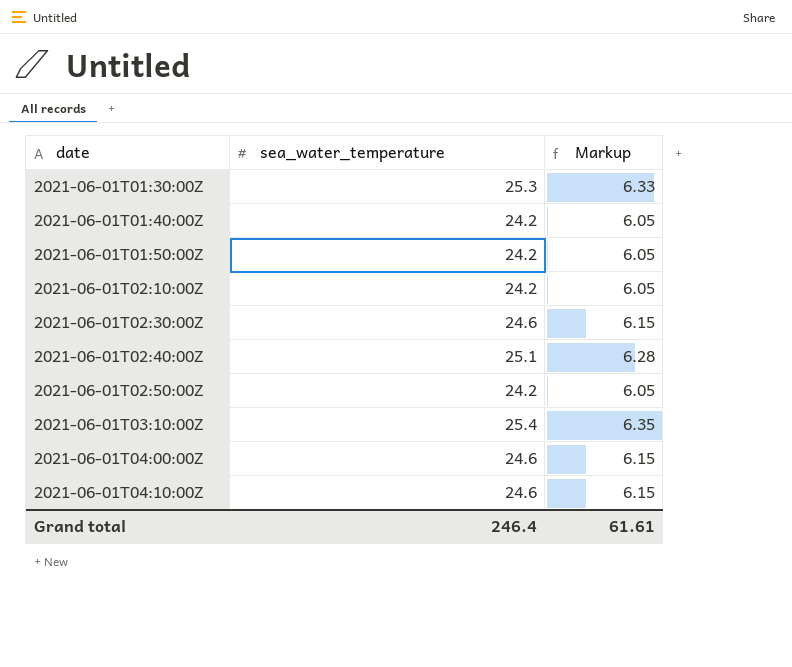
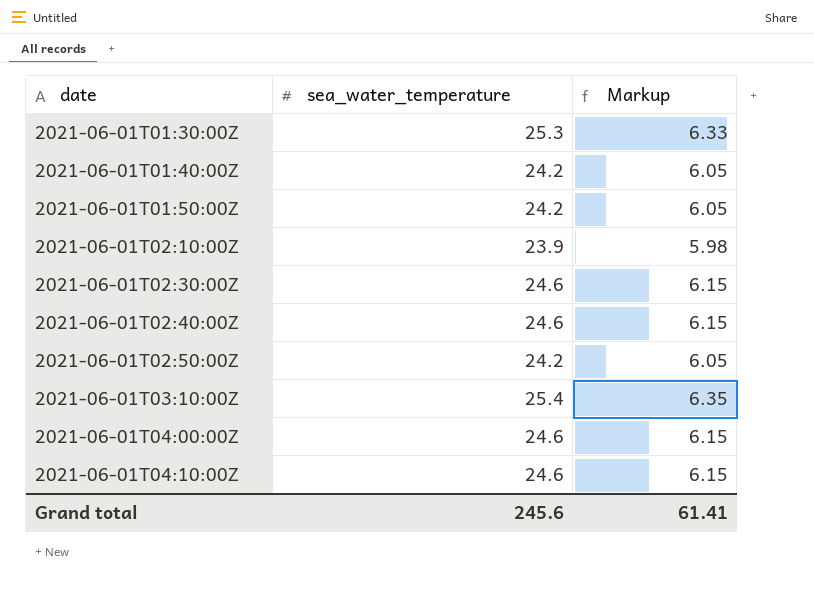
2021-06-01T02:10:00Z | sea_water_temperature: 24.2 -> 23.9
2021-06-01T02:10:00Z | Markup: 6.05 -> 5.98
2021-06-01T02:40:00Z | sea_water_temperature: 25.1 -> 24.6
2021-06-01T02:40:00Z | Markup: 6.28 -> 6.15
Grand total | sea_water_temperature: 246.4 -> 245.6
Grand total | Markup: 61.61 -> 61.41

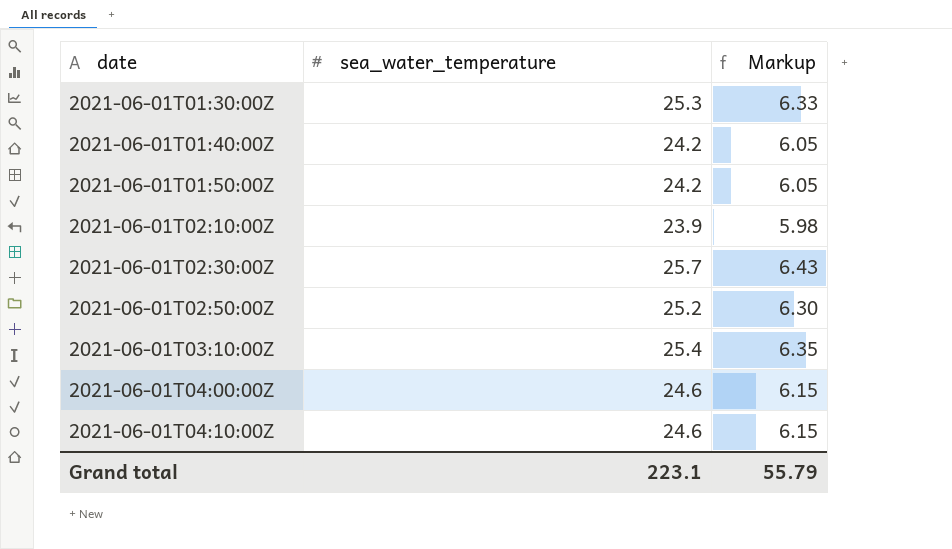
row 2021-06-01T02:40:00Z: 24.6 | 6.15 -> none
2021-06-01T02:30:00Z | sea_water_temperature: 24.6 -> 25.7
2021-06-01T02:30:00Z | Markup: 6.15 -> 6.43
2021-06-01T02:50:00Z | sea_water_temperature: 24.2 -> 25.2
2021-06-01T02:50:00Z | Markup: 6.05 -> 6.30
Grand total | sea_water_temperature: 245.6 -> 223.1
Grand total | Markup: 61.41 -> 55.79

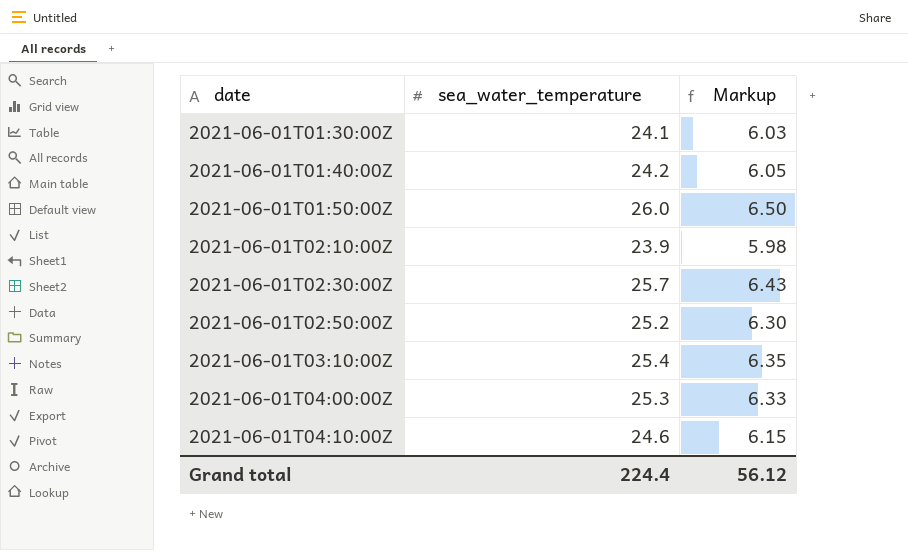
2021-06-01T01:30:00Z | sea_water_temperature: 25.3 -> 24.1
2021-06-01T01:30:00Z | Markup: 6.33 -> 6.03
2021-06-01T01:50:00Z | sea_water_temperature: 24.2 -> 26.0
2021-06-01T01:50:00Z | Markup: 6.05 -> 6.50
2021-06-01T04:00:00Z | sea_water_temperature: 24.6 -> 25.3
2021-06-01T04:00:00Z | Markup: 6.15 -> 6.33
Grand total | sea_water_temperature: 223.1 -> 224.4
Grand total | Markup: 55.79 -> 56.12

